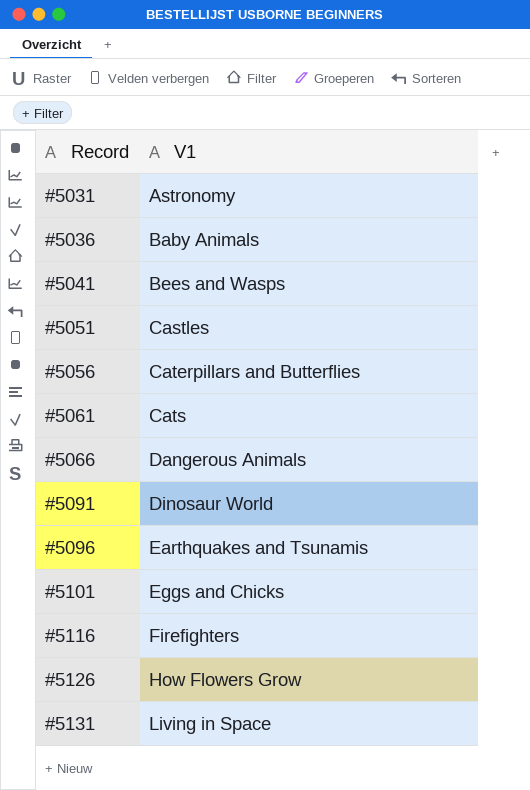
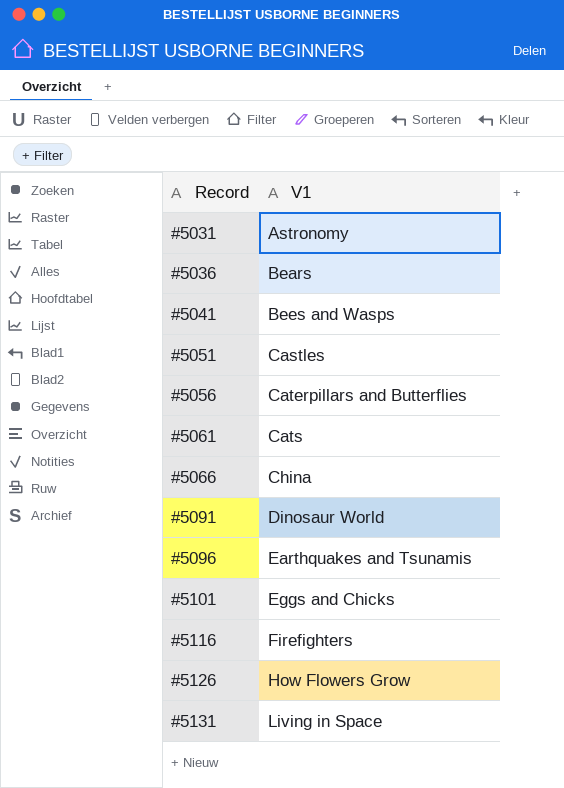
#5036 | V1: Baby Animals -> Bears
#5066 | V1: Dangerous Animals -> China

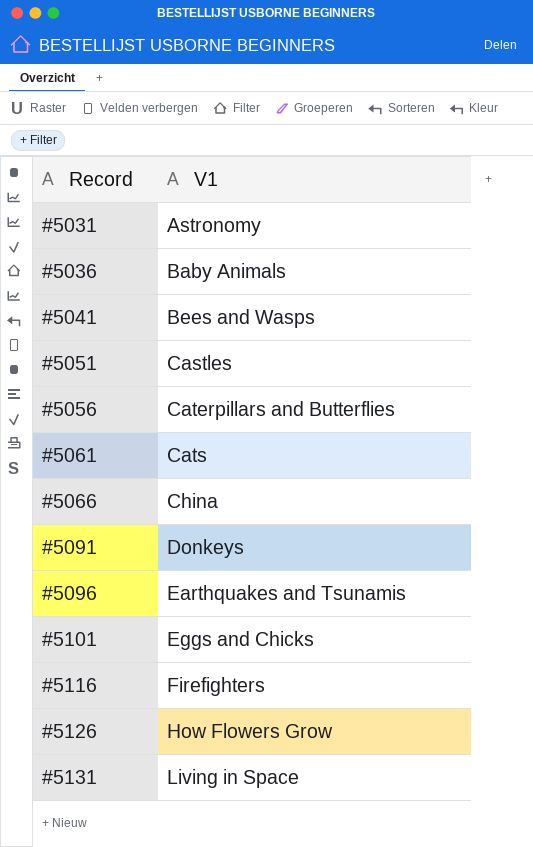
#5036 | V1: Bears -> Baby Animals
#5091 | V1: Dinosaur World -> Donkeys

